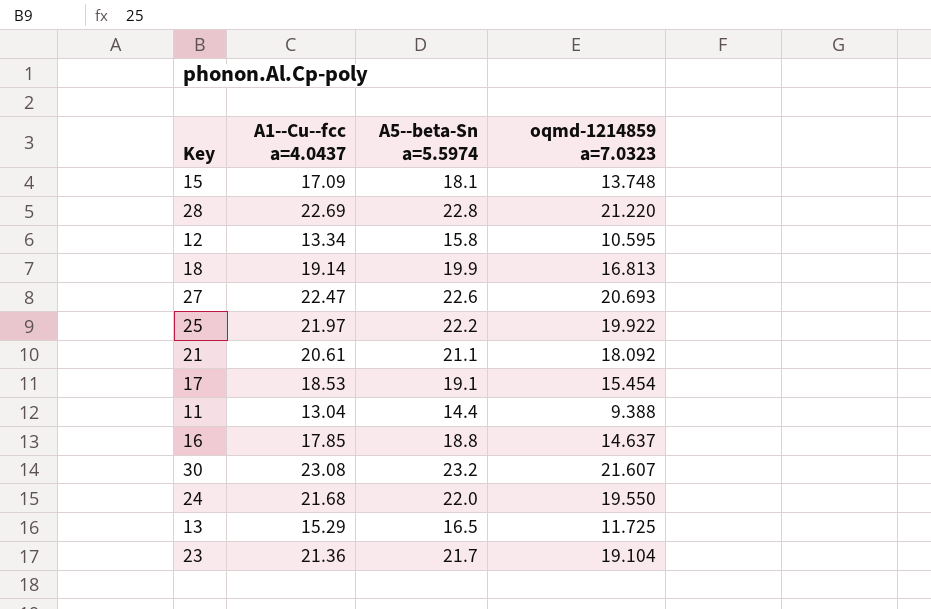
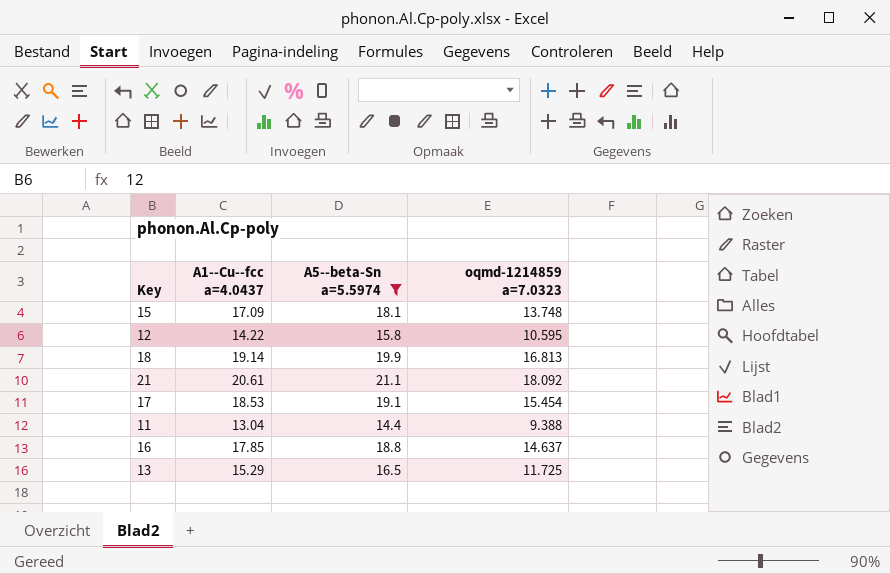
filter: none -> A5--beta-Sn a=5.5974 <= 21.1
12 | A1--Cu--fcc a=4.0437: 13.34 -> 14.22

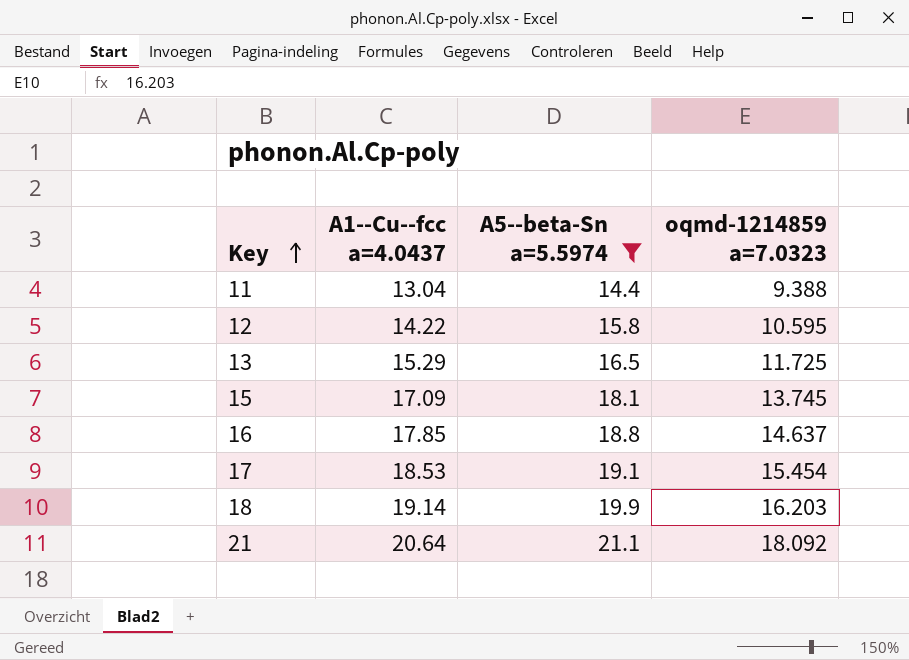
row order: none -> Key ascending
15 | oqmd-1214859 a=7.0323: 13.748 -> 13.745
18 | oqmd-1214859 a=7.0323: 16.813 -> 16.203
21 | A1--Cu--fcc a=4.0437: 20.61 -> 20.64

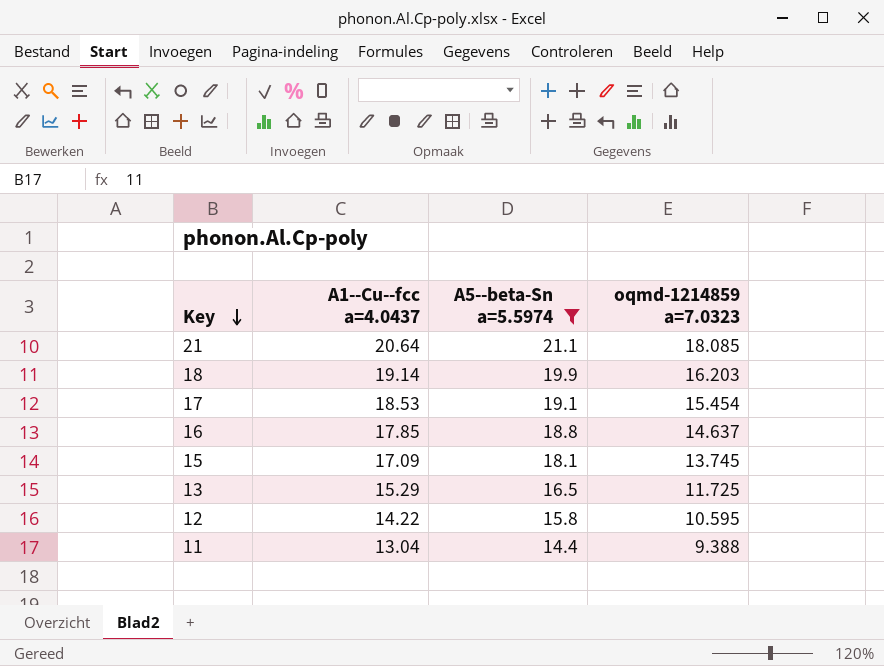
row order: Key ascending -> Key descending
21 | oqmd-1214859 a=7.0323: 18.092 -> 18.085

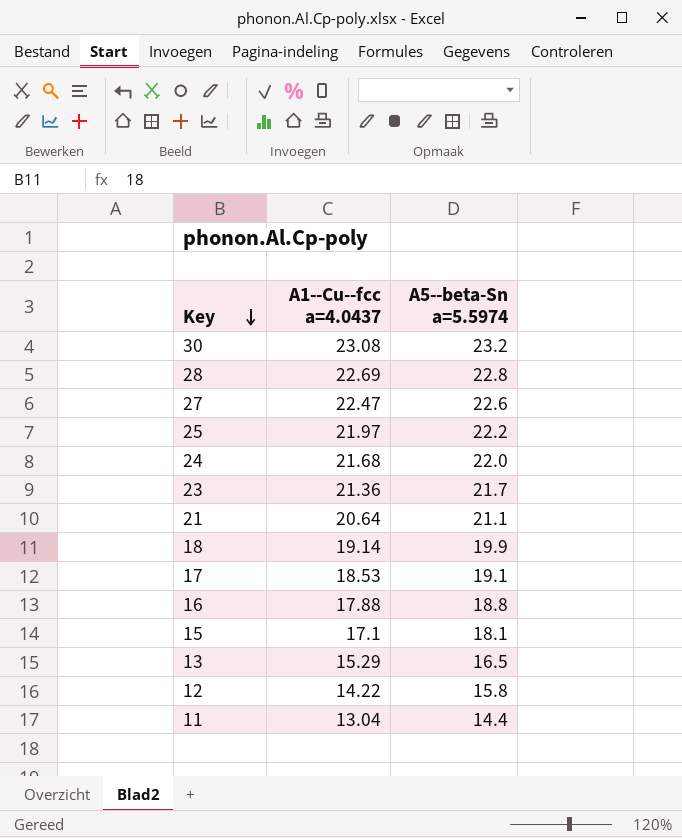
filter: A5--beta-Sn a=5.5974 <= 21.1 -> none
column oqmd-1214859 a=7.0323 | position: 4 -> none
16 | A1--Cu--fcc a=4.0437: 17.85 -> 17.88
15 | A1--Cu--fcc a=4.0437: 17.09 -> 17.1

